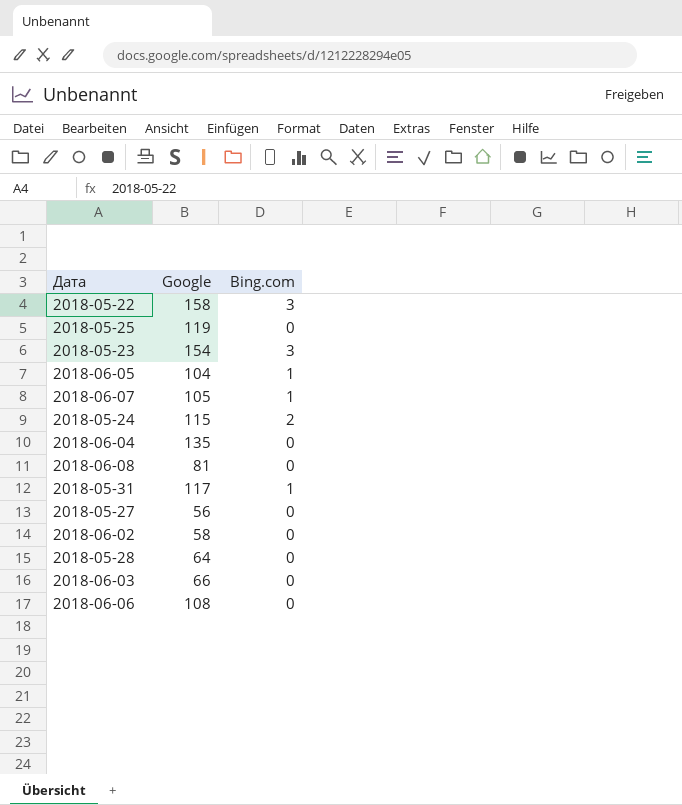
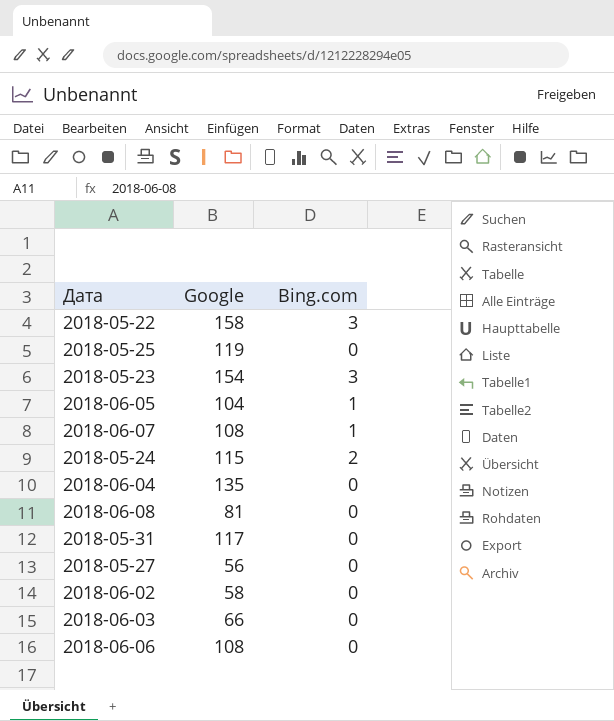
row 2018-05-28: 64 | 0 -> none
2018-06-07 | Google: 105 -> 108
2018-05-31 | Bing.com: 1 -> 0

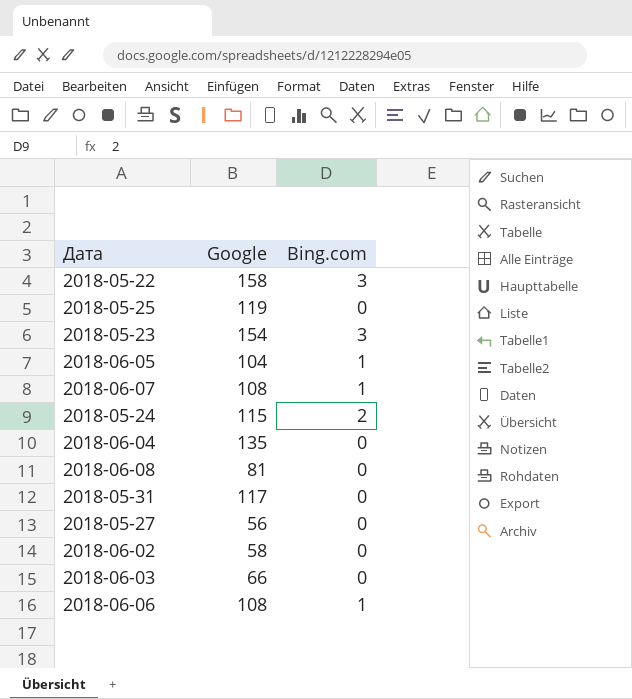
2018-06-06 | Bing.com: 0 -> 1

